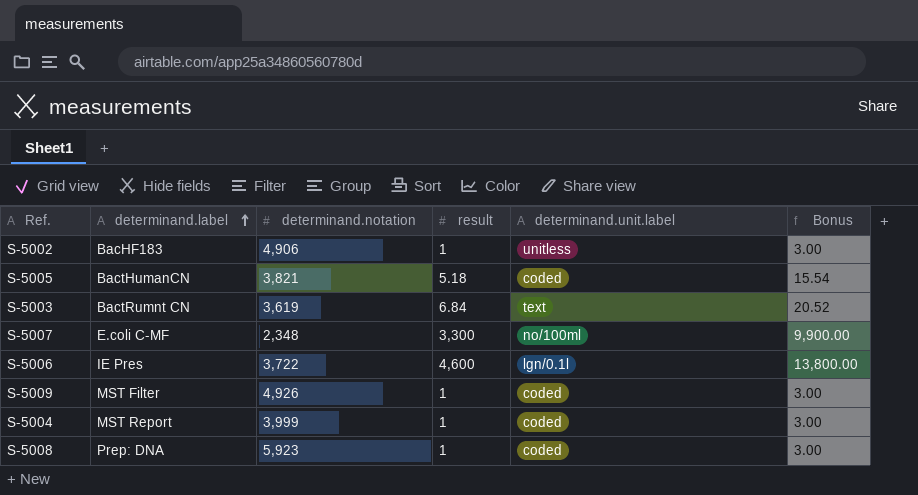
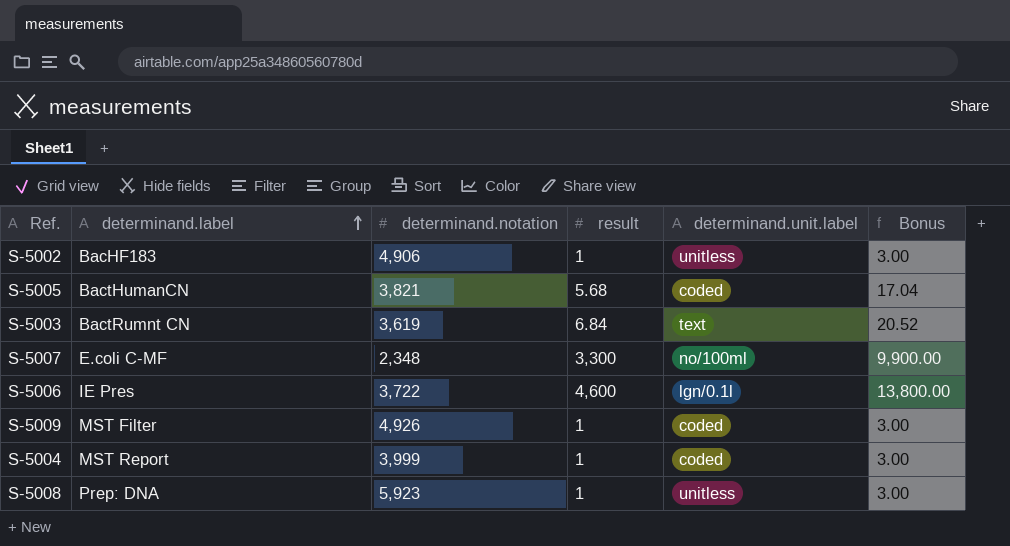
S-5005 | result: 5.18 -> 5.68
S-5005 | Bonus: 15.54 -> 17.04
S-5008 | determinand.unit.label: coded -> unitless

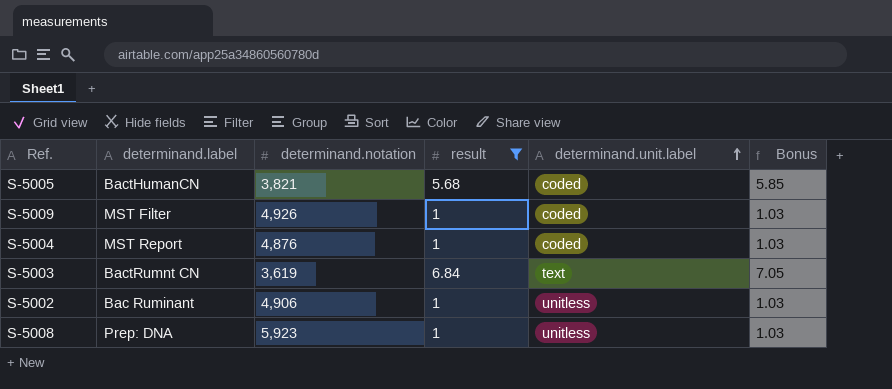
filter: none -> result <= 6.84
row order: determinand.label ascending -> determinand.unit.label ascending
column Bonus | formula: [result] * 3 -> [result] * 1.03
S-5004 | determinand.notation: 3,999 -> 4,876
S-5002 | determinand.label: BacHF183 -> Bac Ruminant

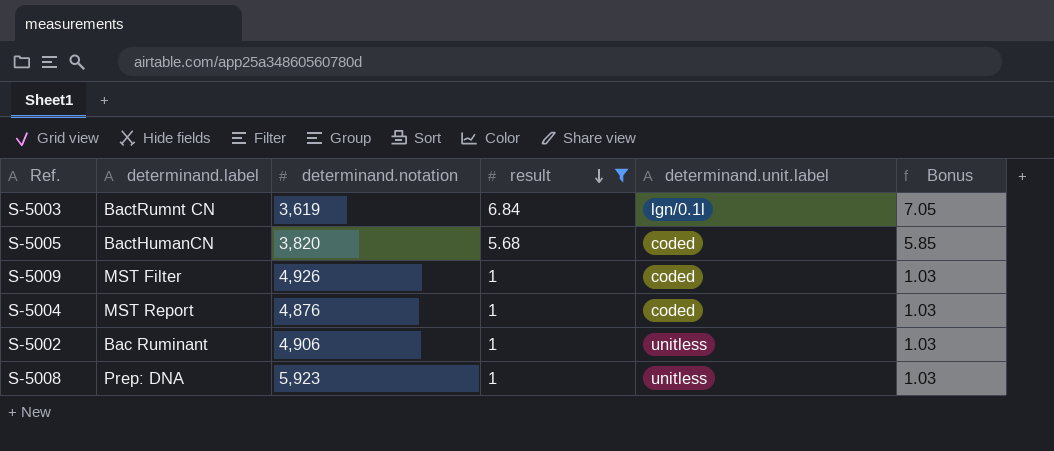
row order: determinand.unit.label ascending -> result descending
S-5003 | determinand.unit.label: text -> lgn/0.1l
S-5005 | determinand.notation: 3,821 -> 3,820

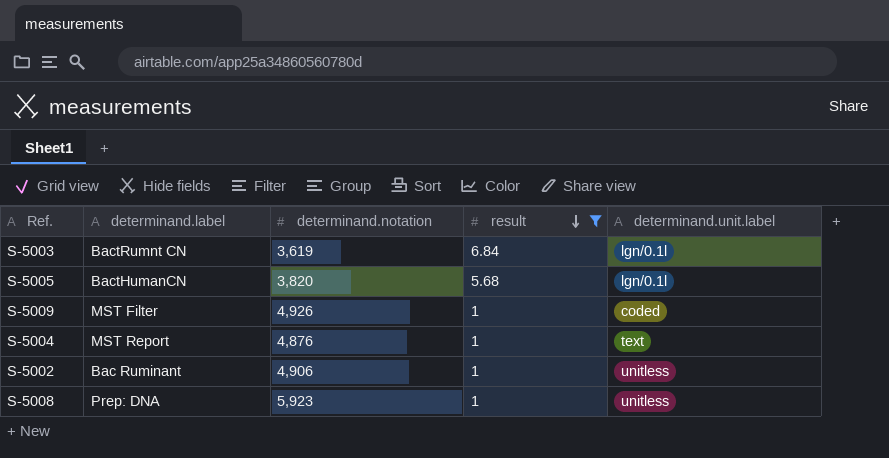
column Bonus | formula: [result] * 1.03 -> none
S-5005 | determinand.unit.label: coded -> lgn/0.1l
S-5004 | determinand.unit.label: coded -> text

